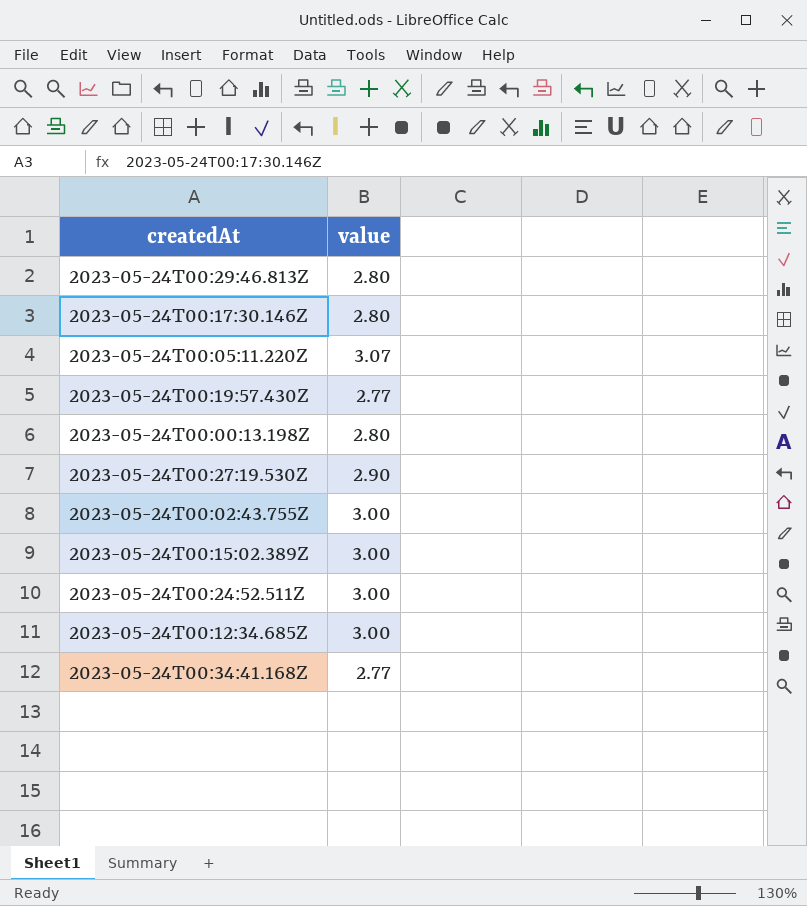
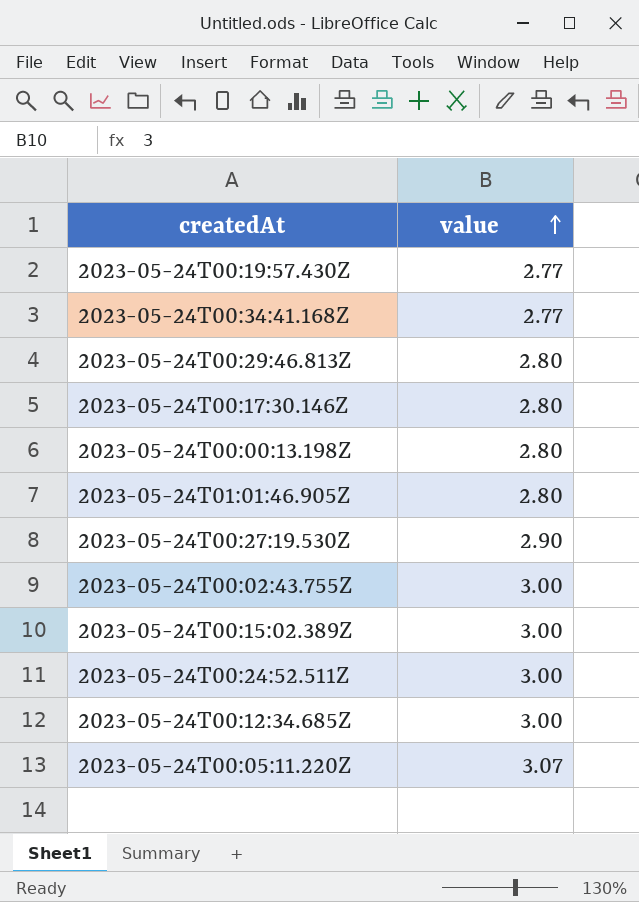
row order: none -> value ascending
row 2023-05-24T01:01:46.905Z: none -> 2.80

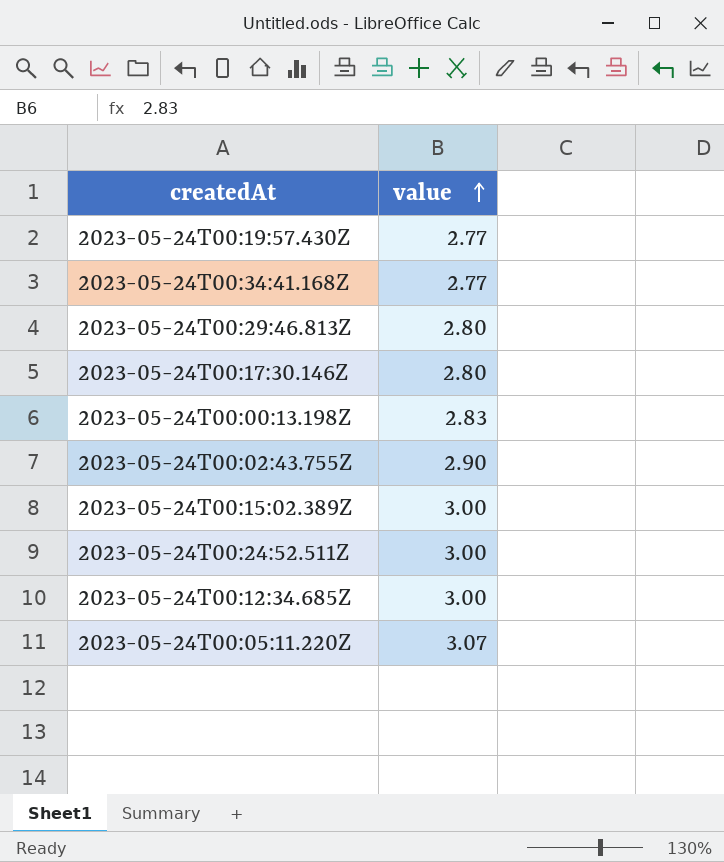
row 2023-05-24T01:01:46.905Z: 2.80 -> none
row 2023-05-24T00:27:19.530Z: 2.90 -> none
2023-05-24T00:00:13.198Z | value: 2.80 -> 2.83
2023-05-24T00:02:43.755Z | value: 3.00 -> 2.90

